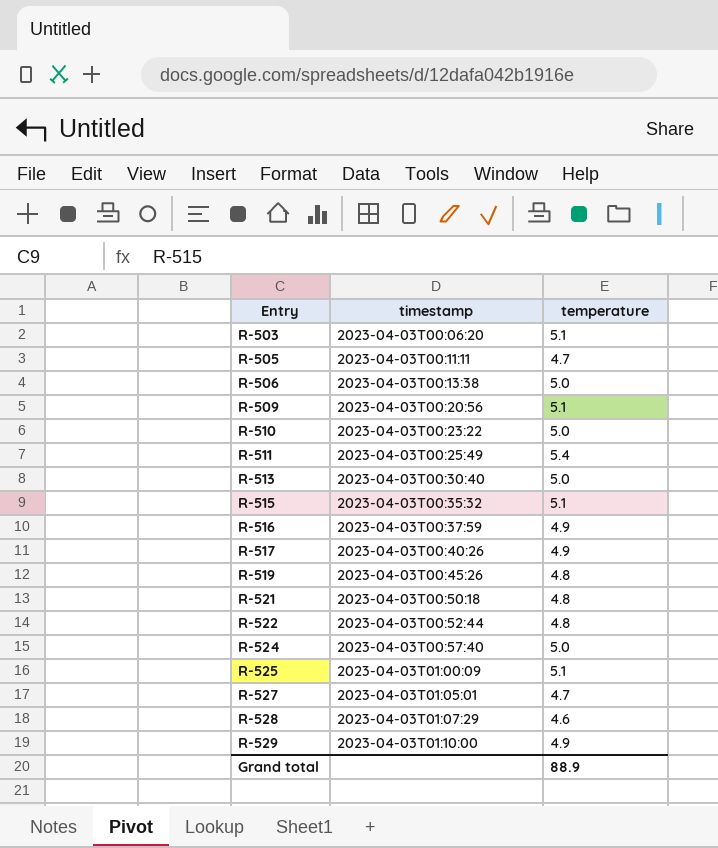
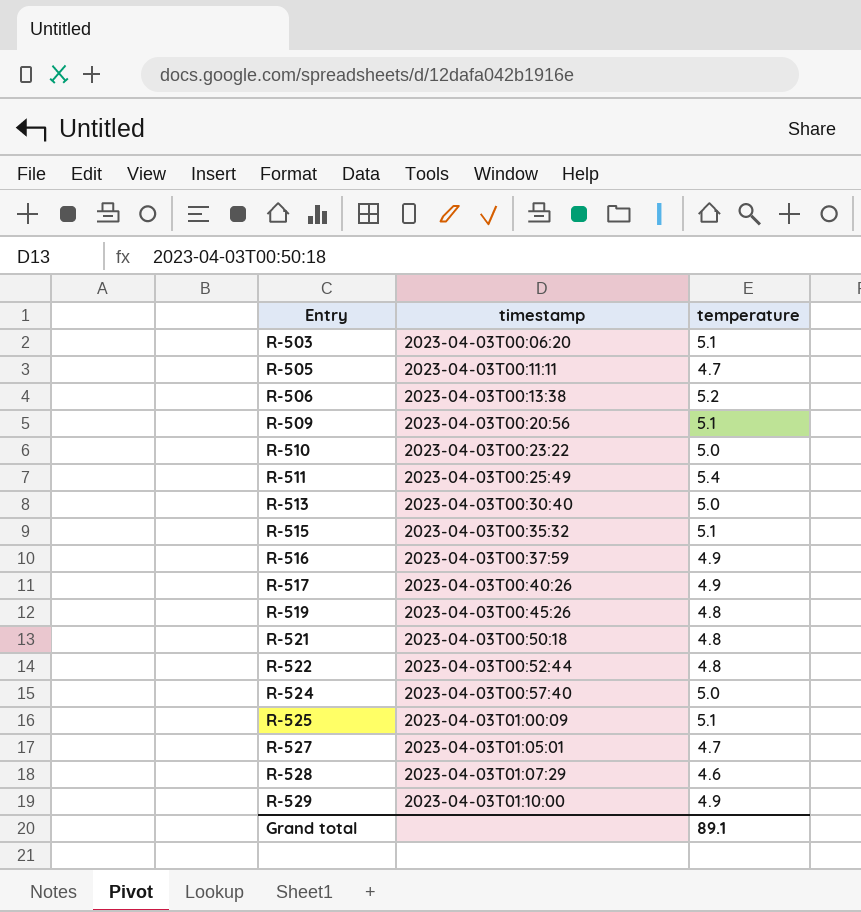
R-506 | temperature: 5.0 -> 5.2
Grand total | temperature: 88.9 -> 89.1

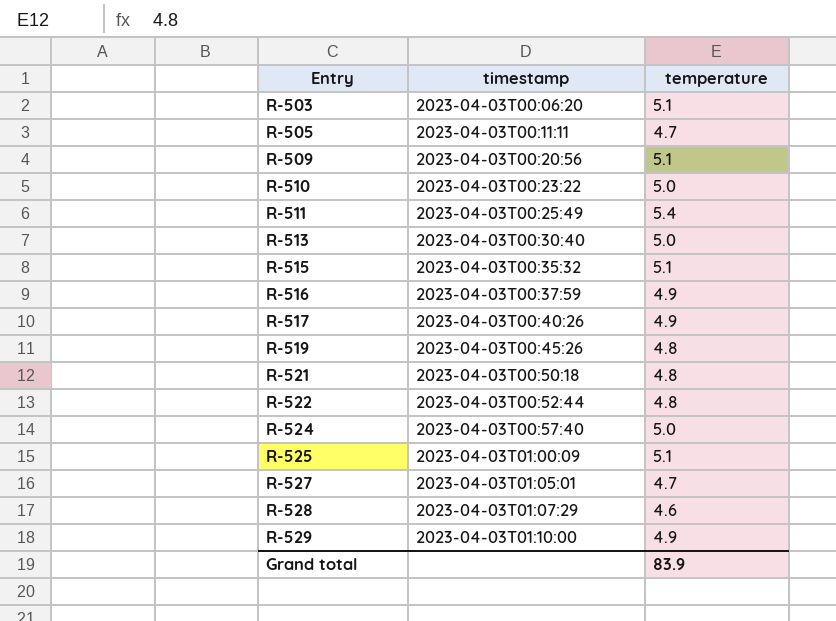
row R-506: 2023-04-03T00:13:38 | 5.2 -> none
Grand total | temperature: 89.1 -> 83.9

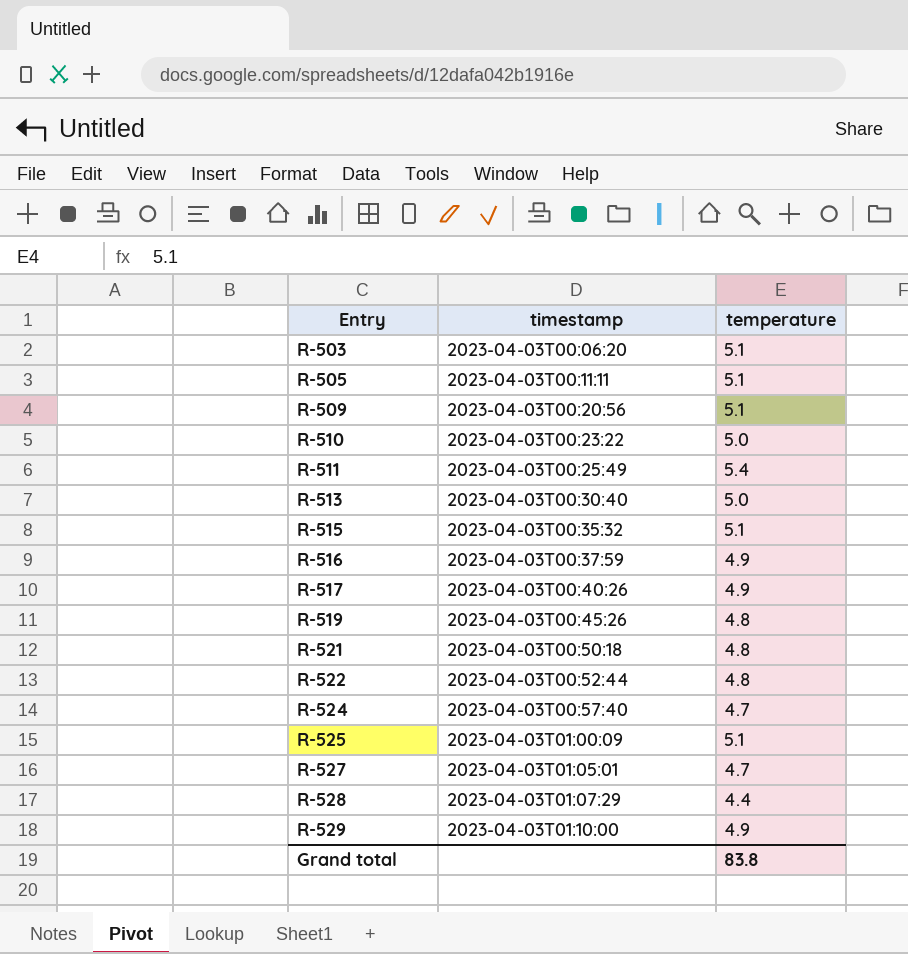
R-505 | temperature: 4.7 -> 5.1
R-524 | temperature: 5.0 -> 4.7
R-528 | temperature: 4.6 -> 4.4
Grand total | temperature: 83.9 -> 83.8

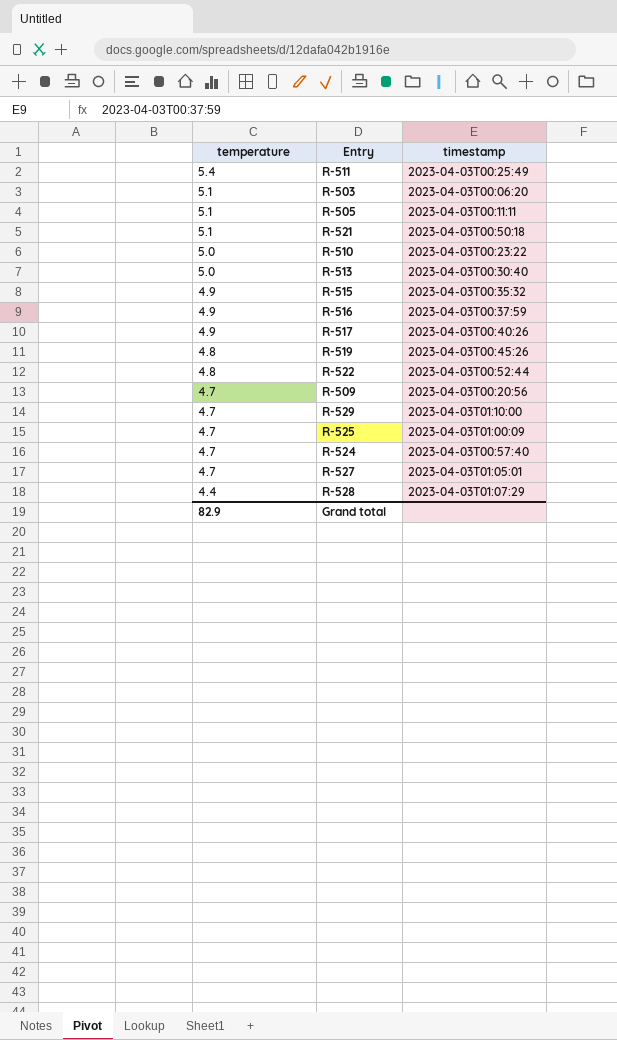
row order: Entry ascending -> temperature descending
column temperature | position: 3 -> 1
R-521 | temperature: 4.8 -> 5.1
R-515 | temperature: 5.1 -> 4.9
R-509 | temperature: 5.1 -> 4.7
R-529 | temperature: 4.9 -> 4.7
R-525 | temperature: 5.1 -> 4.7
Grand total | temperature: 83.8 -> 82.9

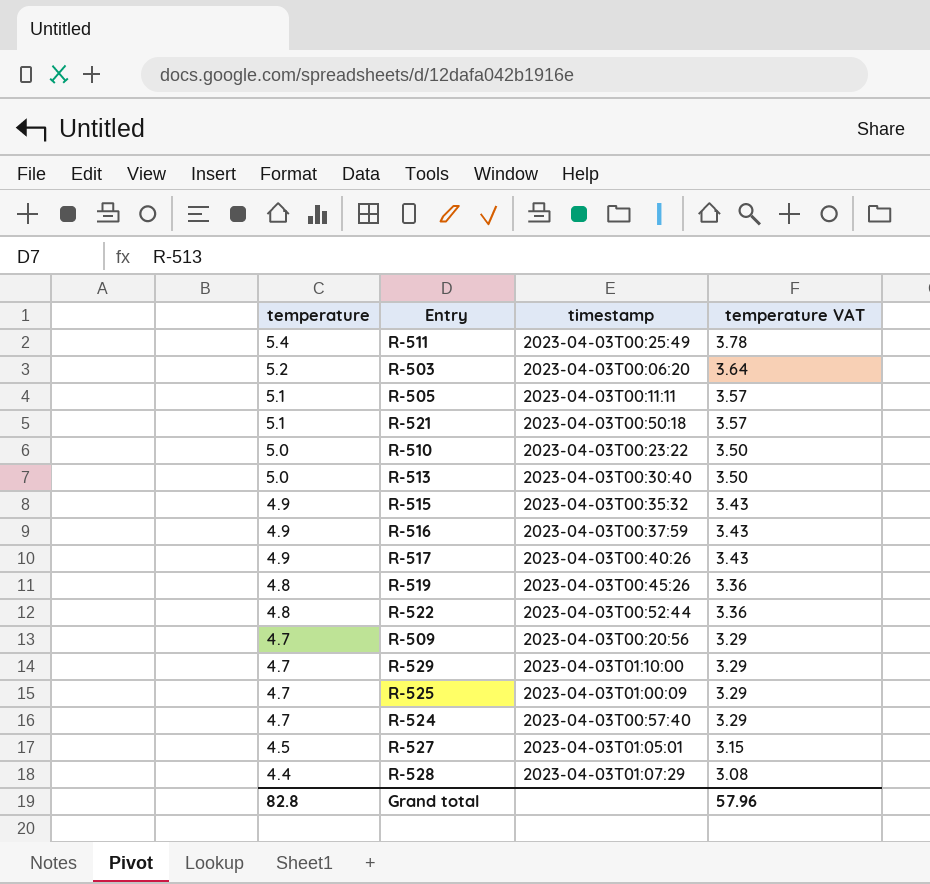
column temperature VAT | formula: none -> [temperature] * 0.7
R-503 | temperature: 5.1 -> 5.2
R-527 | temperature: 4.7 -> 4.5
Grand total | temperature: 82.9 -> 82.8

